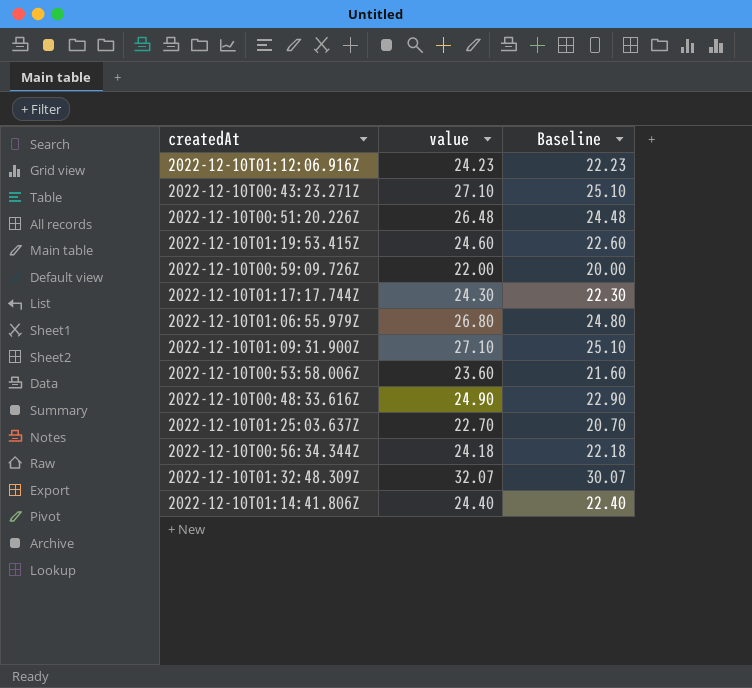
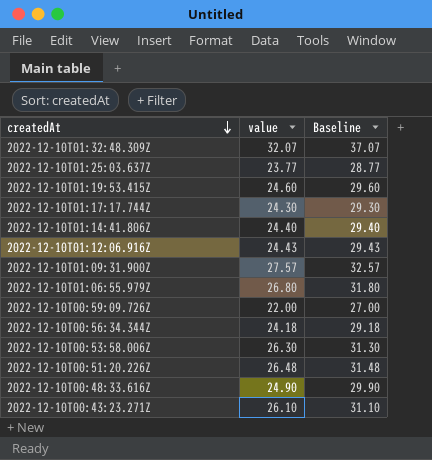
row order: none -> createdAt descending
column Baseline | formula: [value] - 2 -> [value] + 5
2022-12-10T01:25:03.637Z | value: 22.70 -> 23.77
2022-12-10T01:12:06.916Z | value: 24.23 -> 24.43
2022-12-10T01:09:31.900Z | value: 27.10 -> 27.57
2022-12-10T00:53:58.006Z | value: 23.60 -> 26.30
2022-12-10T00:43:23.271Z | value: 27.10 -> 26.10

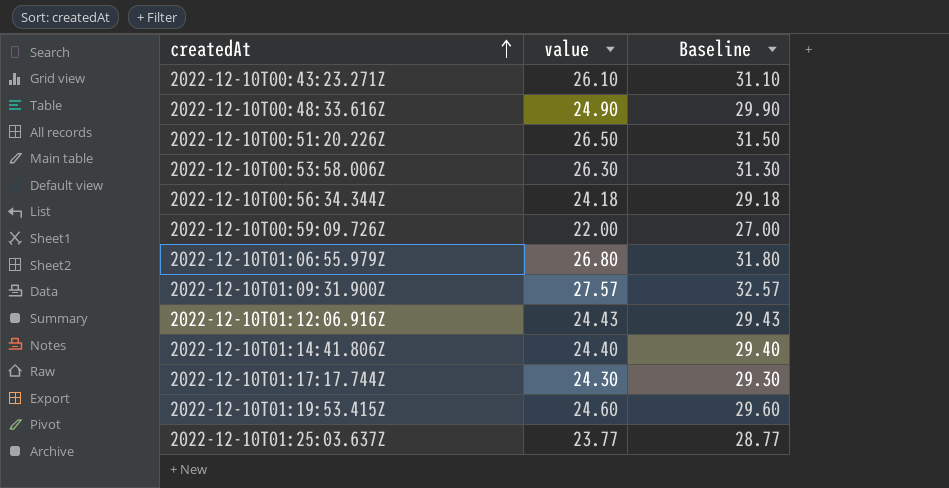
row order: createdAt descending -> createdAt ascending
row 2022-12-10T01:32:48.309Z: 32.07 | 37.07 -> none
2022-12-10T00:51:20.226Z | value: 26.48 -> 26.50
2022-12-10T00:51:20.226Z | Baseline: 31.48 -> 31.50

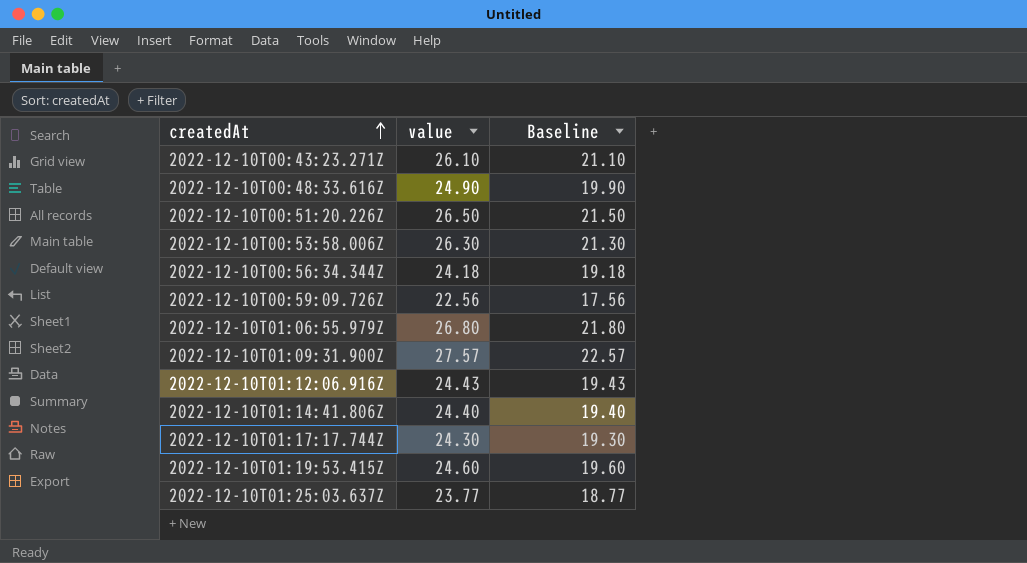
column Baseline | formula: [value] + 5 -> [value] - 5
2022-12-10T00:59:09.726Z | value: 22.00 -> 22.56

